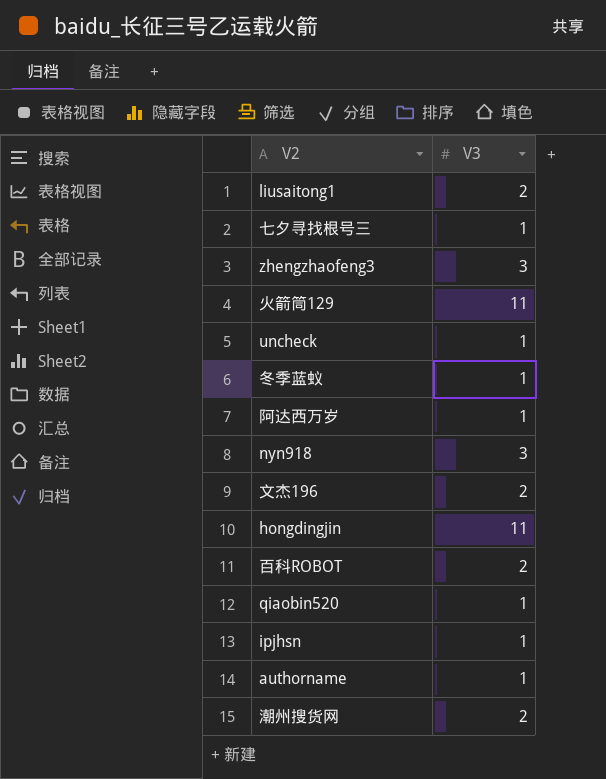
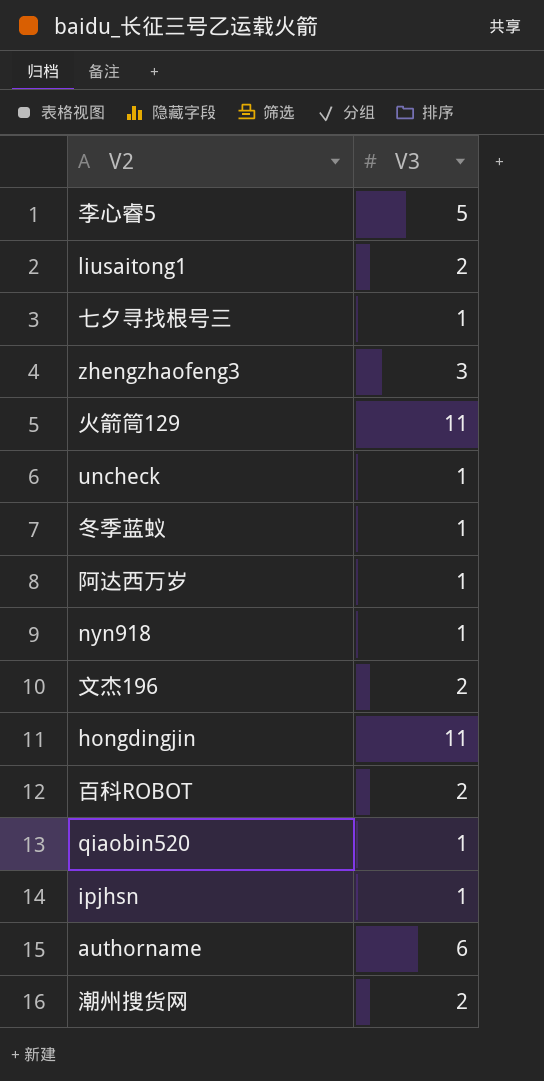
row 李心睿5: none -> 5
nyn918 | V3: 3 -> 1
authorname | V3: 1 -> 6

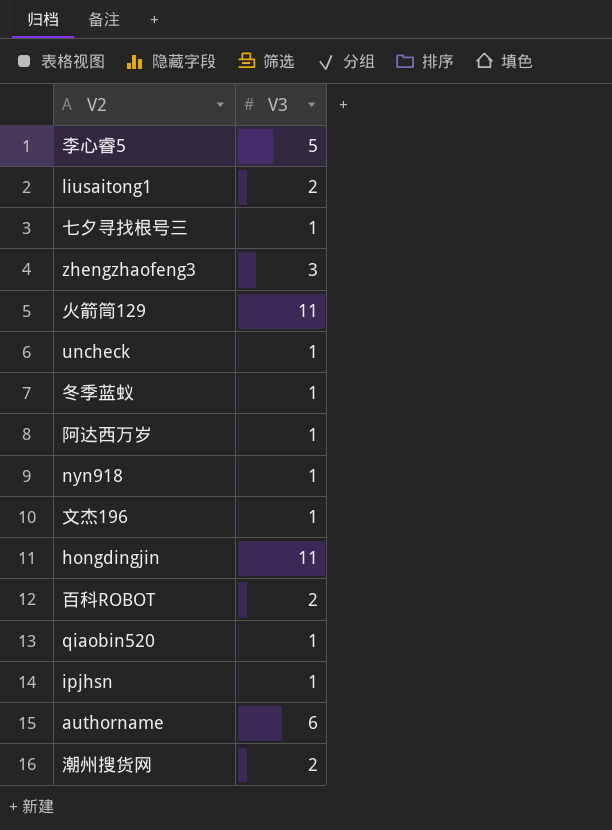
文杰196 | V3: 2 -> 1

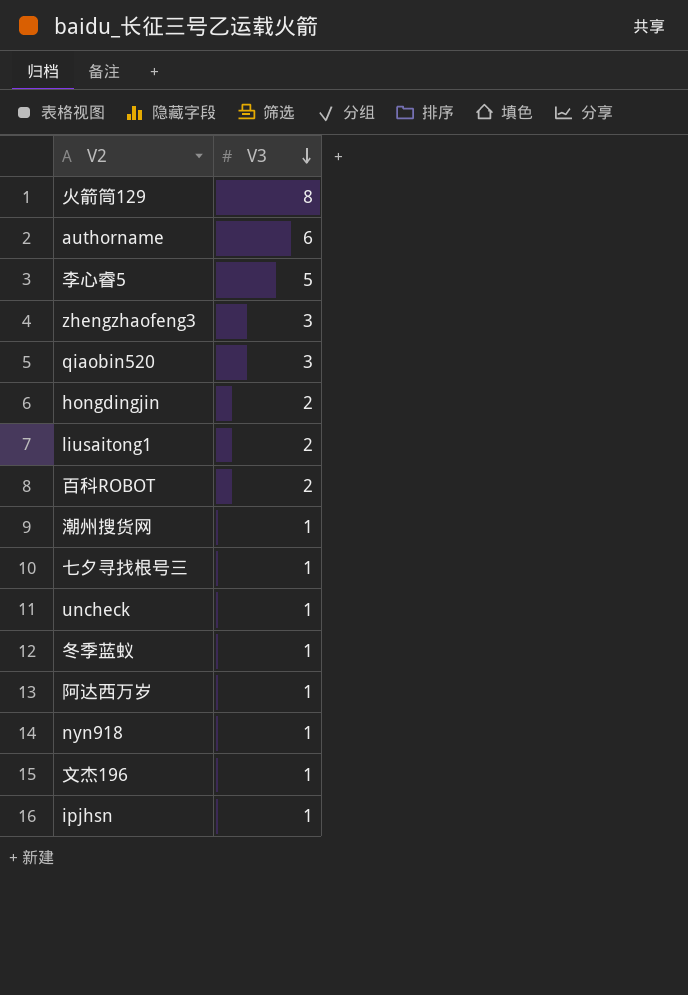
row order: none -> V3 descending
火箭筒129 | V3: 11 -> 8
qiaobin520 | V3: 1 -> 3
hongdingjin | V3: 11 -> 2
潮州搜货网 | V3: 2 -> 1

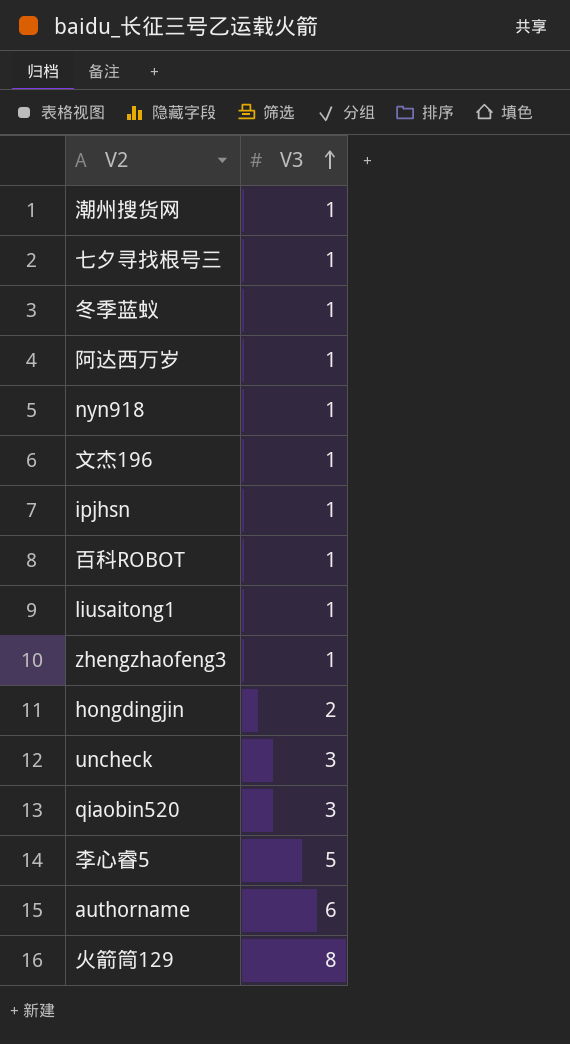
row order: V3 descending -> V3 ascending
百科ROBOT | V3: 2 -> 1
liusaitong1 | V3: 2 -> 1
zhengzhaofeng3 | V3: 3 -> 1
uncheck | V3: 1 -> 3

